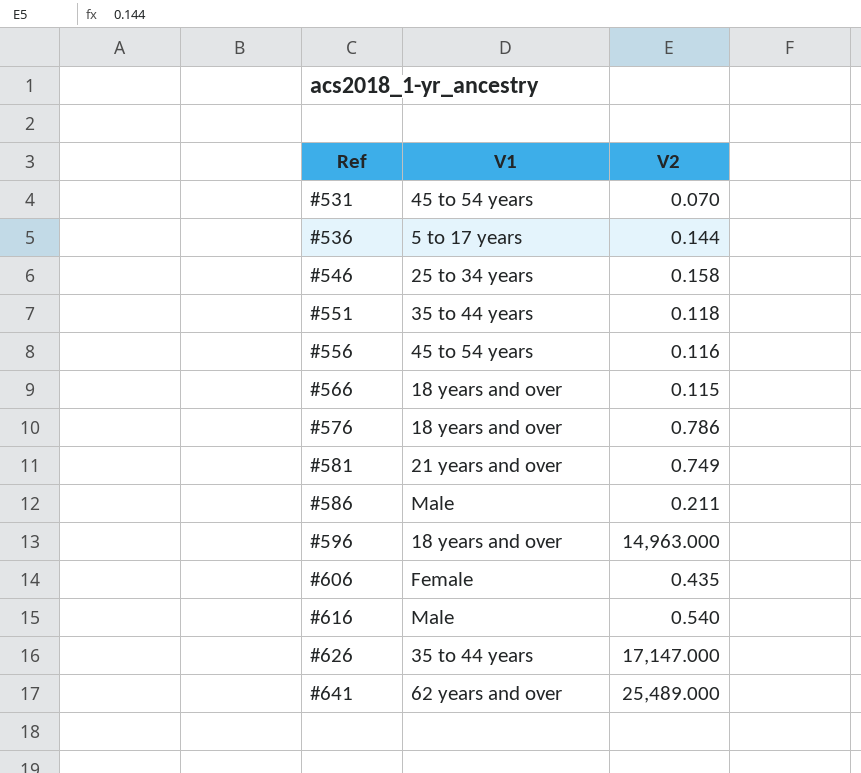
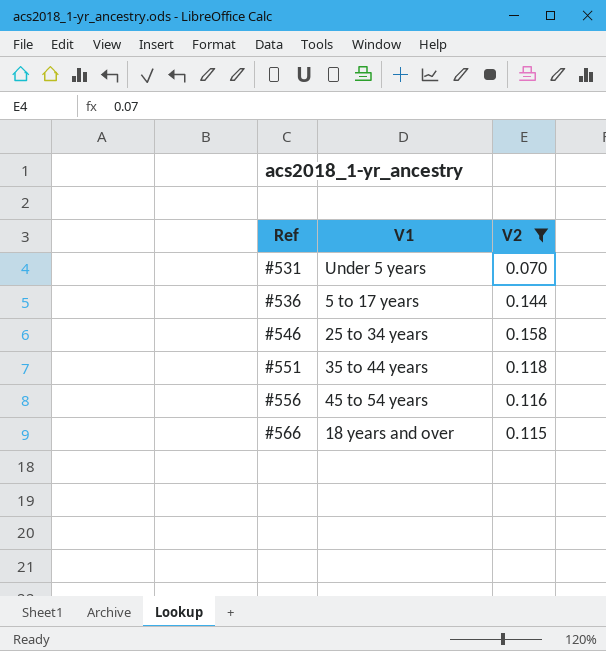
filter: none -> V2 <= 0.158
#531 | V1: 45 to 54 years -> Under 5 years

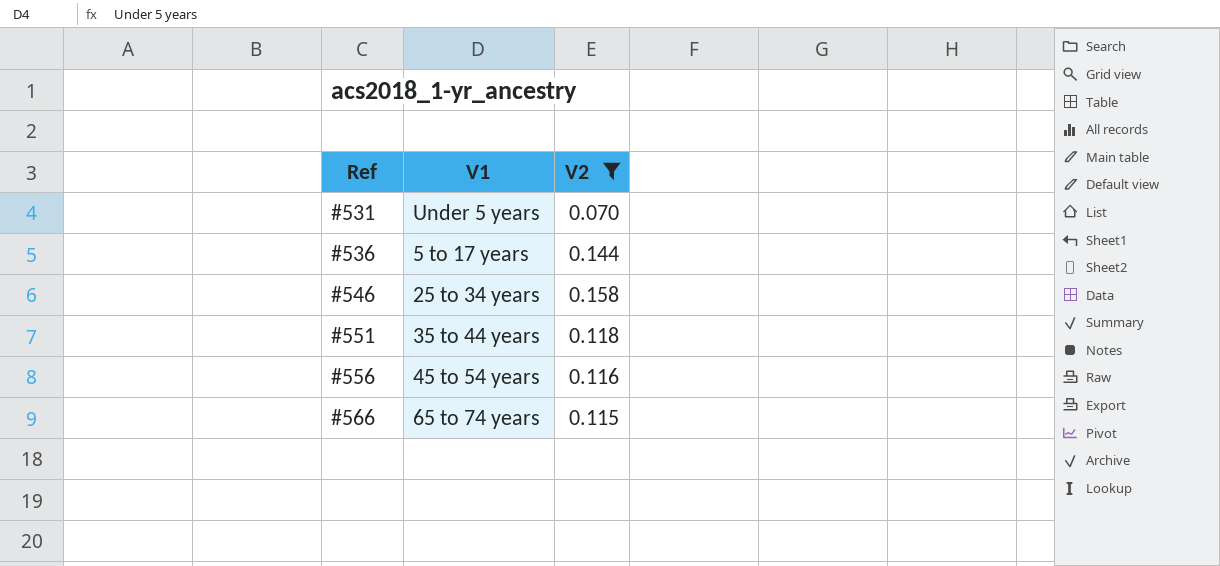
#566 | V1: 18 years and over -> 65 to 74 years

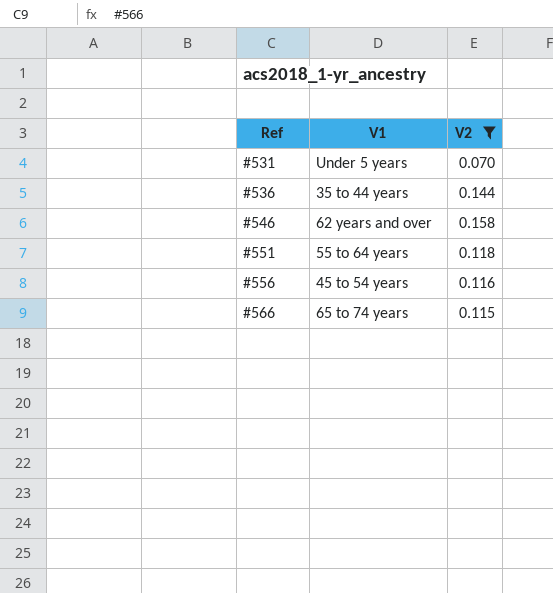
#536 | V1: 5 to 17 years -> 35 to 44 years
#546 | V1: 25 to 34 years -> 62 years and over
#551 | V1: 35 to 44 years -> 55 to 64 years

